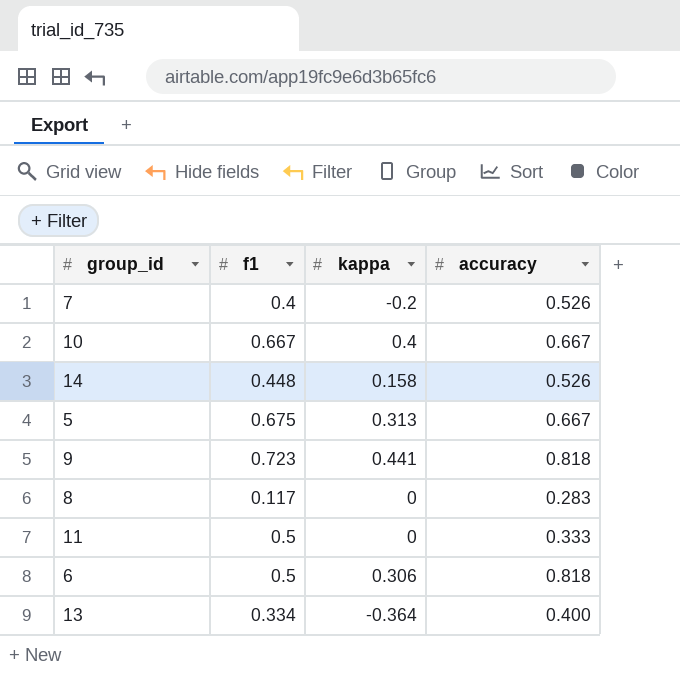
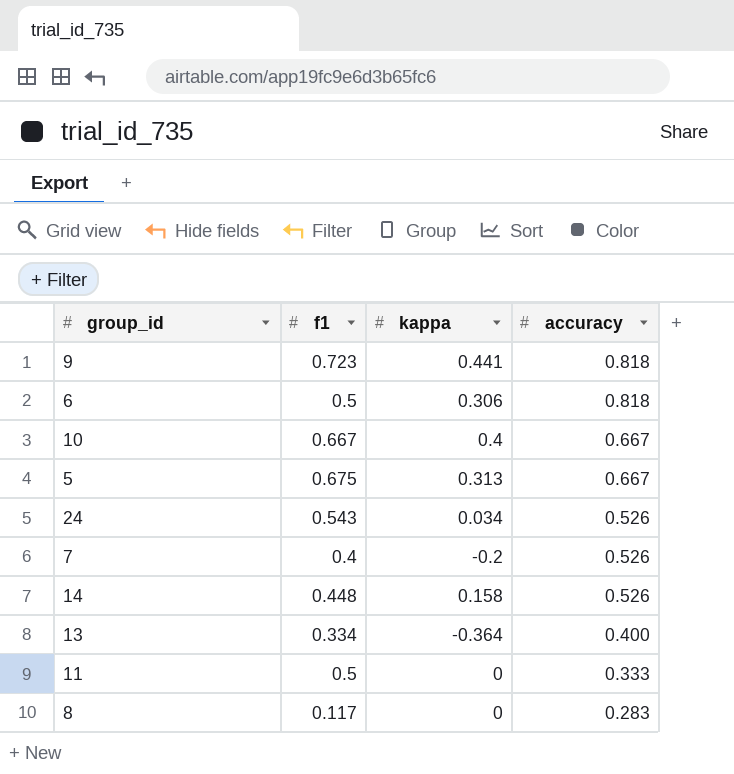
row order: none -> accuracy descending
row 24: none -> 0.543 | 0.034 | 0.526

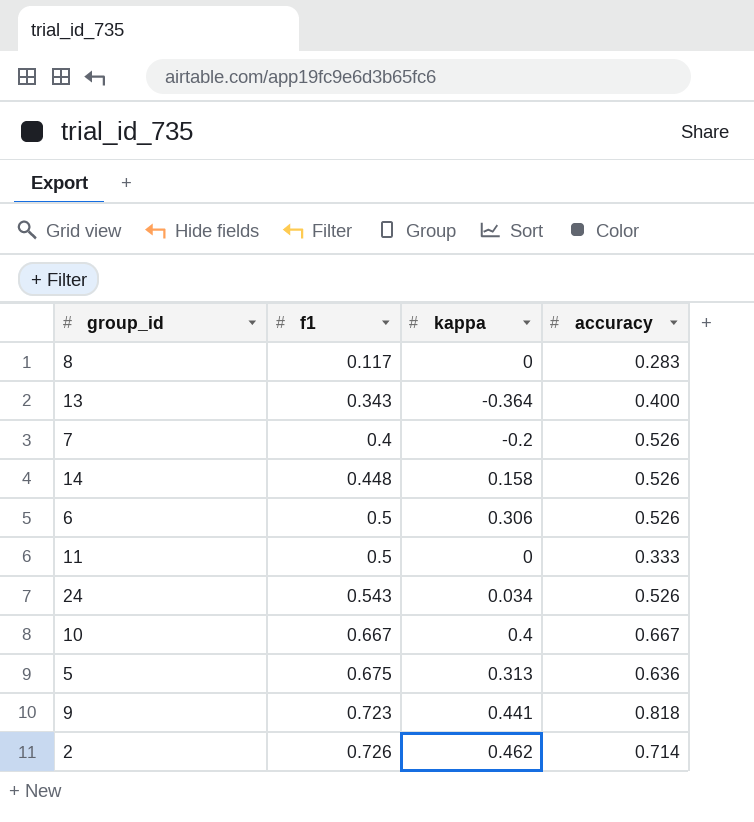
row order: accuracy descending -> f1 ascending
13 | f1: 0.334 -> 0.343
6 | accuracy: 0.818 -> 0.526
5 | accuracy: 0.667 -> 0.636
row 2: none -> 0.726 | 0.462 | 0.714

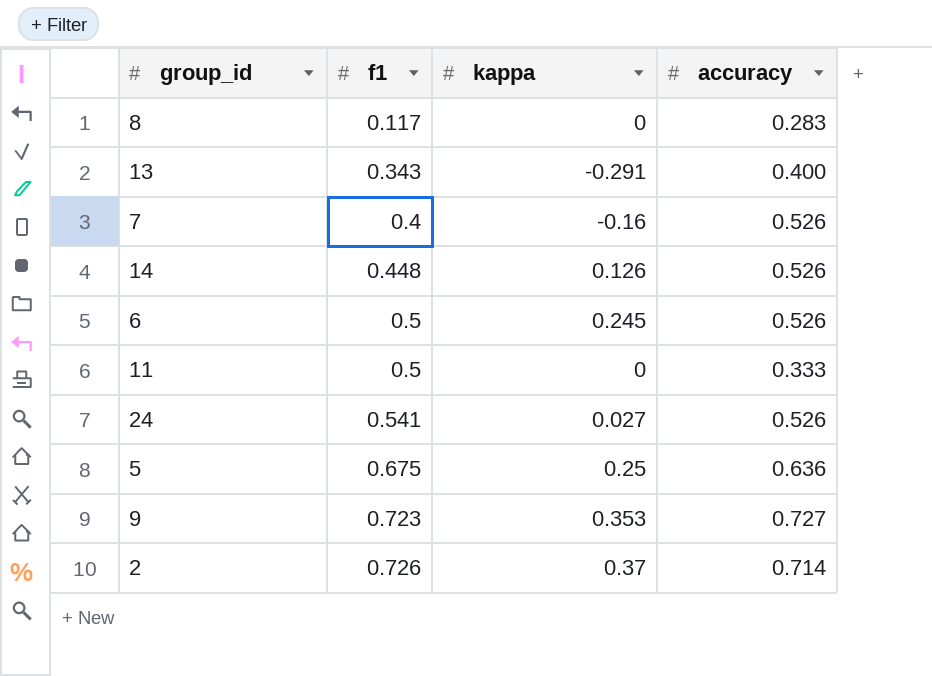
row 10: 0.667 | 0.4 | 0.667 -> none
13 | kappa: -0.364 -> -0.291
7 | kappa: -0.2 -> -0.16
14 | kappa: 0.158 -> 0.126
6 | kappa: 0.306 -> 0.245
24 | f1: 0.543 -> 0.541
24 | kappa: 0.034 -> 0.027
5 | kappa: 0.313 -> 0.25
9 | kappa: 0.441 -> 0.353
9 | accuracy: 0.818 -> 0.727
2 | kappa: 0.462 -> 0.37

